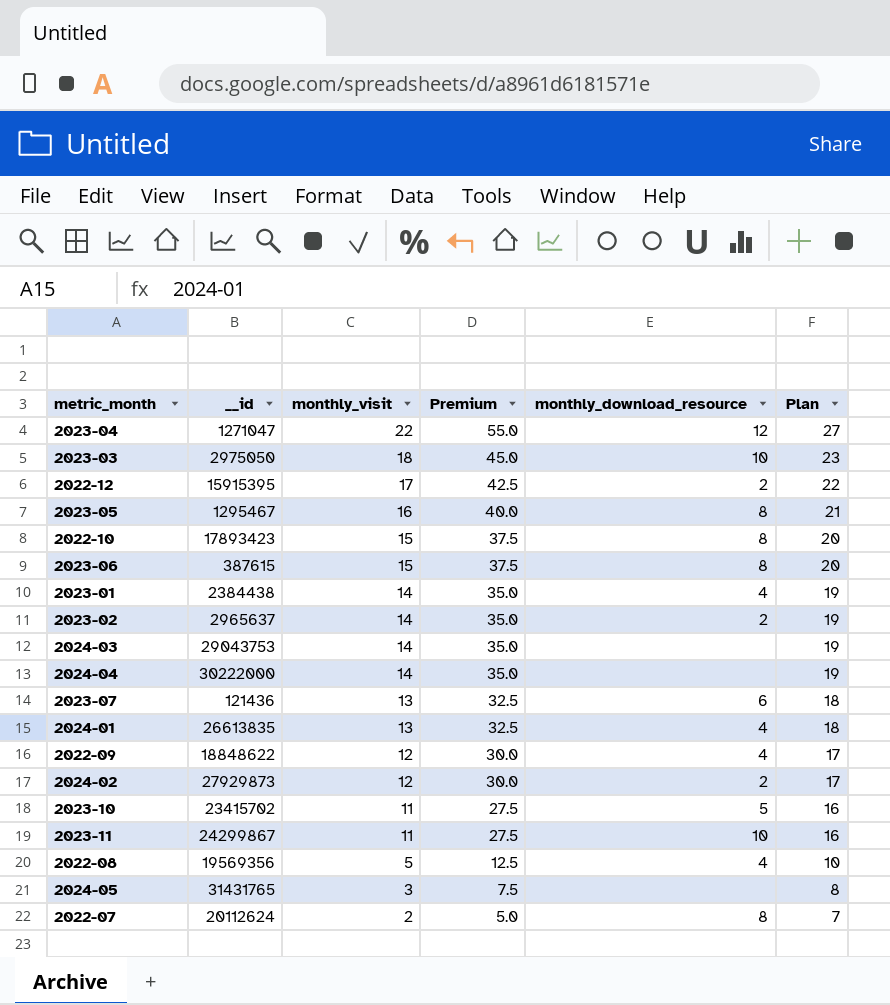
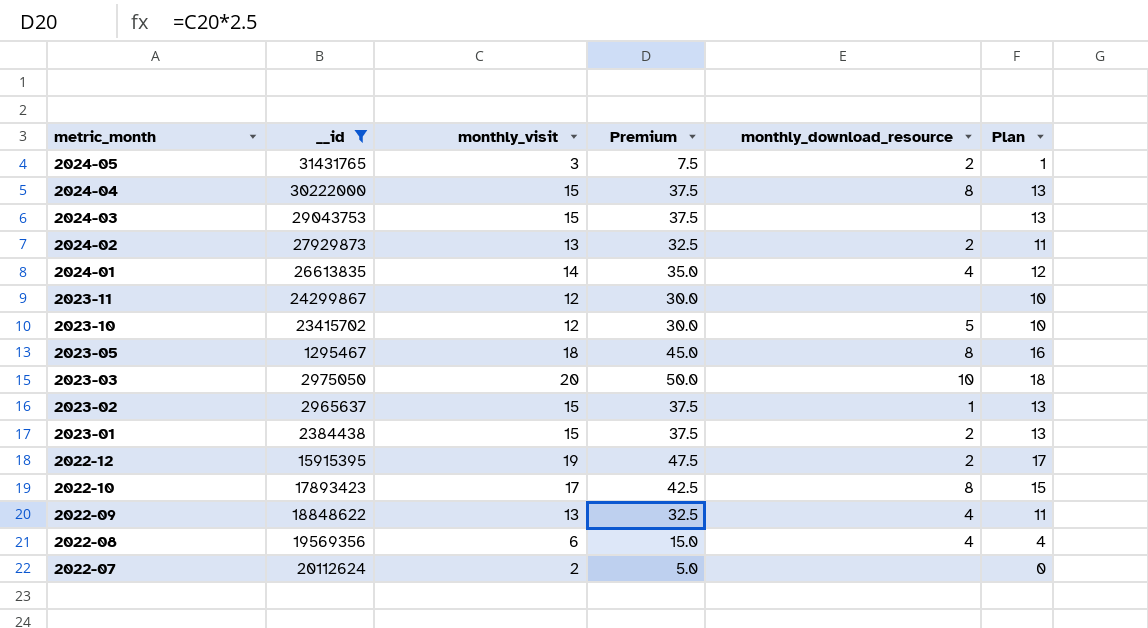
filter: none -> __id >= 1295467
row order: monthly_visit descending -> metric_month descending
column Plan | formula: [monthly_visit] + 5 -> [monthly_visit] - 2
2024-05 | monthly_download_resource: none -> 2
2024-04 | monthly_visit: 14 -> 15
2024-04 | Premium: 35.0 -> 37.5
2024-04 | monthly_download_resource: none -> 8
2024-03 | monthly_visit: 14 -> 15
2024-03 | Premium: 35.0 -> 37.5
2024-02 | monthly_visit: 12 -> 13
2024-02 | Premium: 30.0 -> 32.5
2024-01 | monthly_visit: 13 -> 14
2024-01 | Premium: 32.5 -> 35.0
2023-11 | monthly_visit: 11 -> 12
2023-11 | Premium: 27.5 -> 30.0
2023-11 | monthly_download_resource: 10 -> none
2023-10 | monthly_visit: 11 -> 12
2023-10 | Premium: 27.5 -> 30.0
2023-05 | monthly_visit: 16 -> 18
2023-05 | Premium: 40.0 -> 45.0
2023-03 | monthly_visit: 18 -> 20
2023-03 | Premium: 45.0 -> 50.0
2023-02 | monthly_visit: 14 -> 15
2023-02 | Premium: 35.0 -> 37.5
2023-02 | monthly_download_resource: 2 -> 1
2023-01 | monthly_visit: 14 -> 15
2023-01 | Premium: 35.0 -> 37.5
2023-01 | monthly_download_resource: 4 -> 2
2022-12 | monthly_visit: 17 -> 19
2022-12 | Premium: 42.5 -> 47.5
2022-10 | monthly_visit: 15 -> 17
2022-10 | Premium: 37.5 -> 42.5
2022-09 | monthly_visit: 12 -> 13
2022-09 | Premium: 30.0 -> 32.5
2022-08 | monthly_visit: 5 -> 6
2022-08 | Premium: 12.5 -> 15.0
2022-07 | monthly_download_resource: 8 -> none

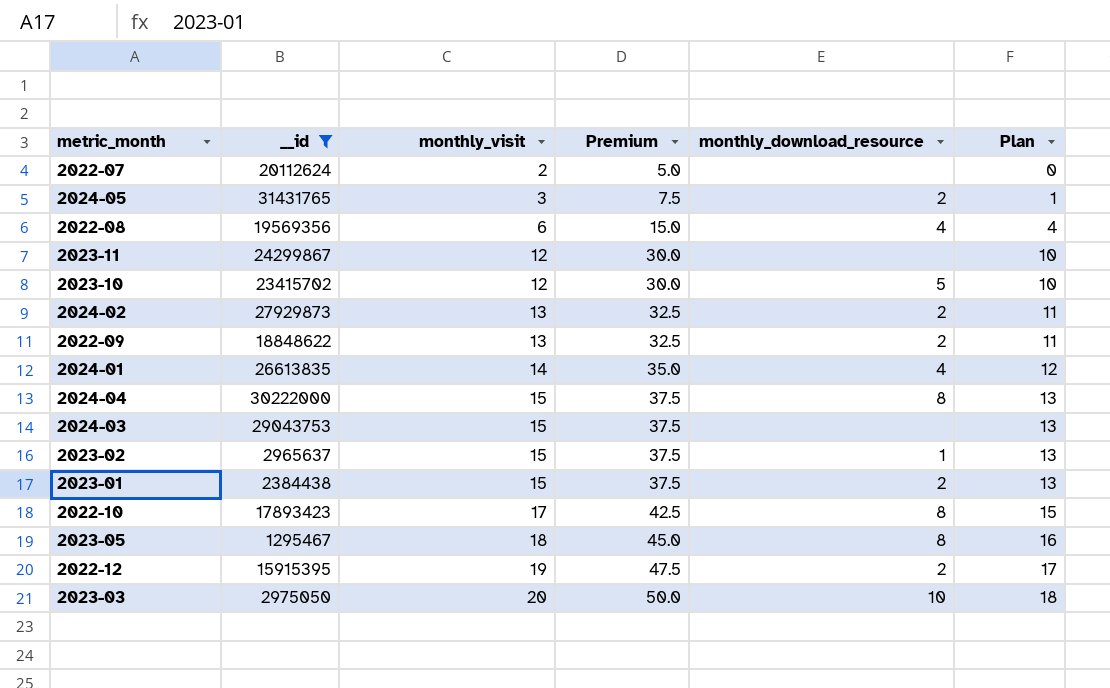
row order: metric_month descending -> monthly_visit ascending
2022-09 | monthly_download_resource: 4 -> 2

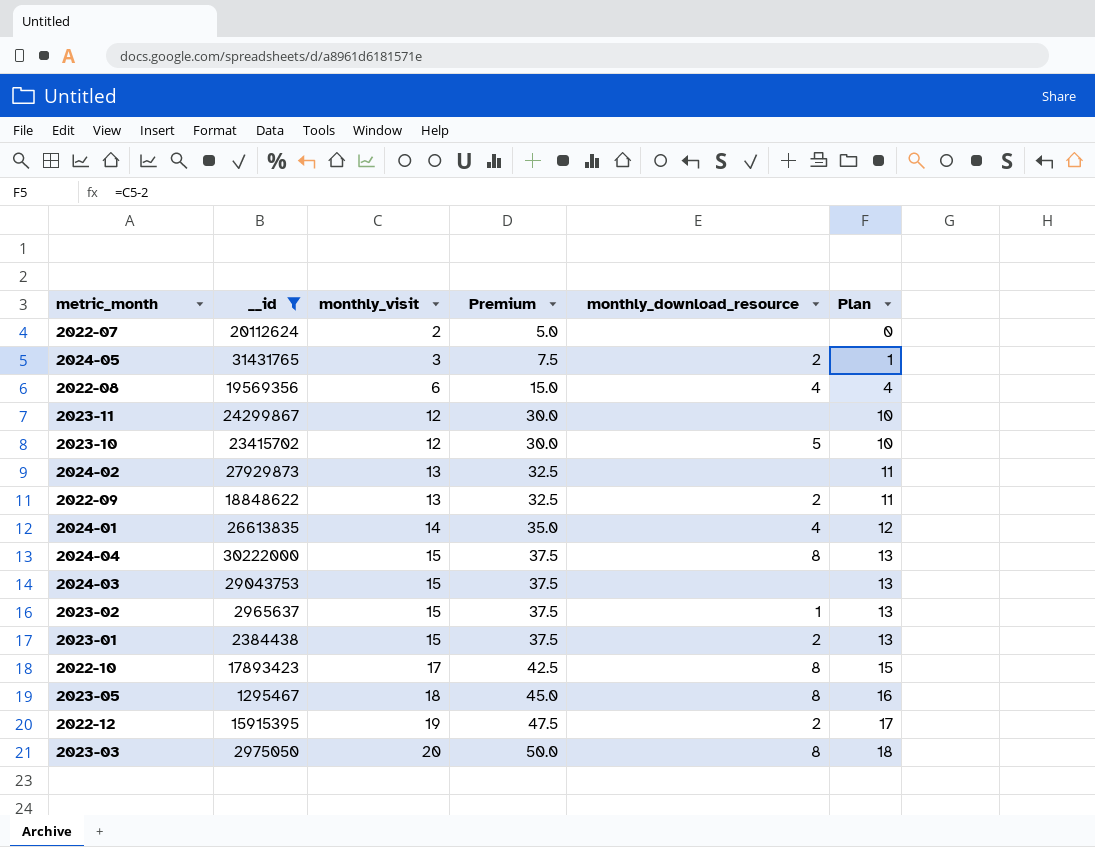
2024-02 | monthly_download_resource: 2 -> none
2023-03 | monthly_download_resource: 10 -> 8

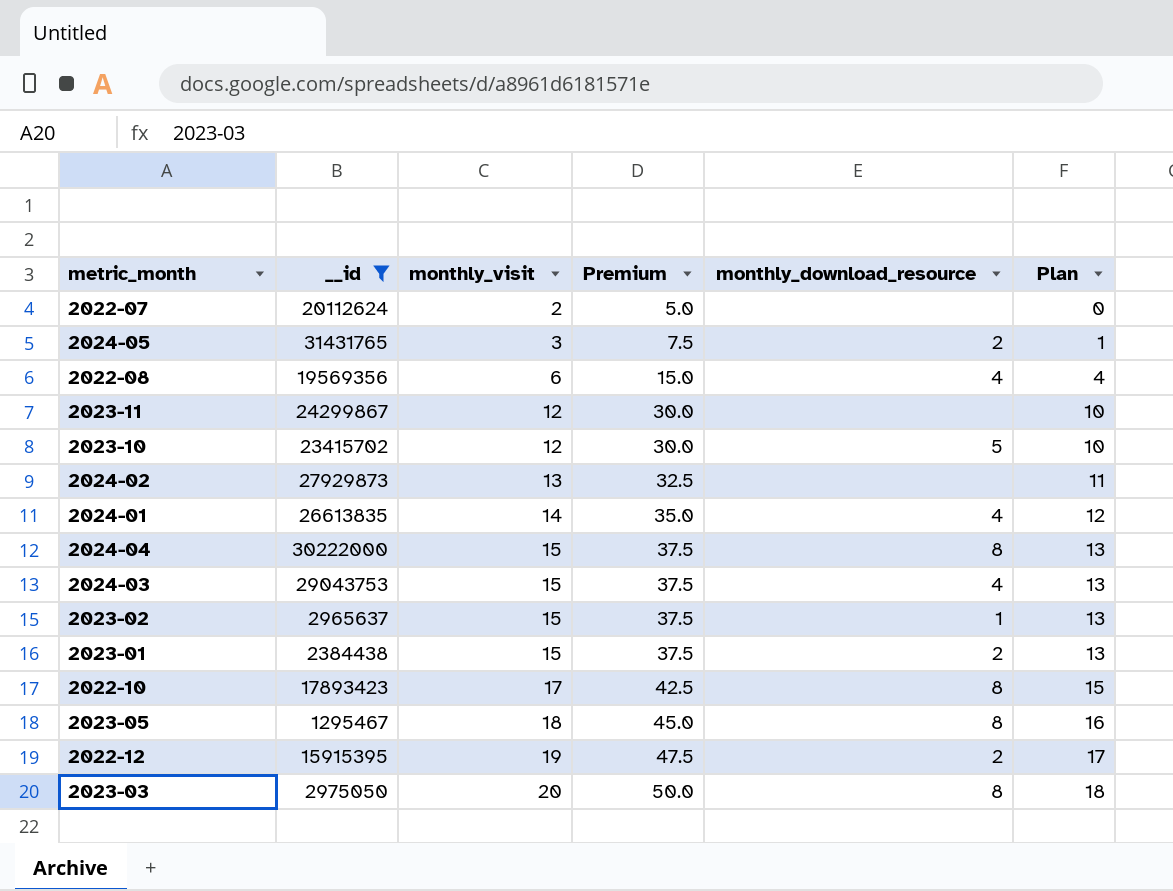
row 2022-09: 18848622 | 13 | 32.5 | 2 | 11 -> none
2024-03 | monthly_download_resource: none -> 4

